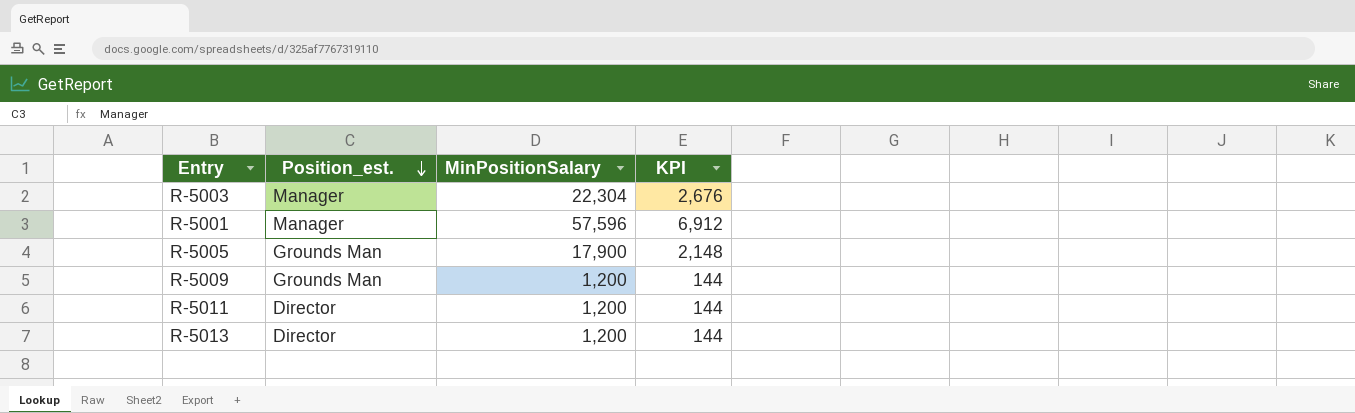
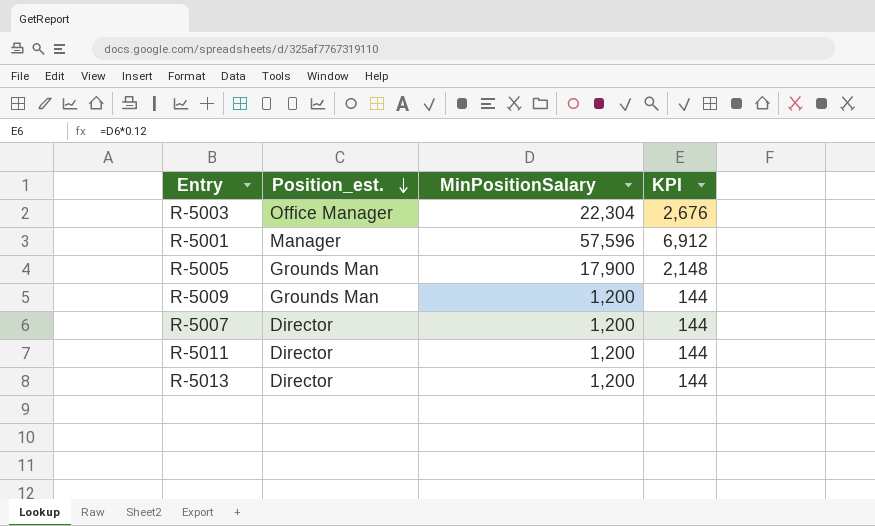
R-5003 | Position_est.: Manager -> Office Manager
row R-5007: none -> Director | 1,200 | 144

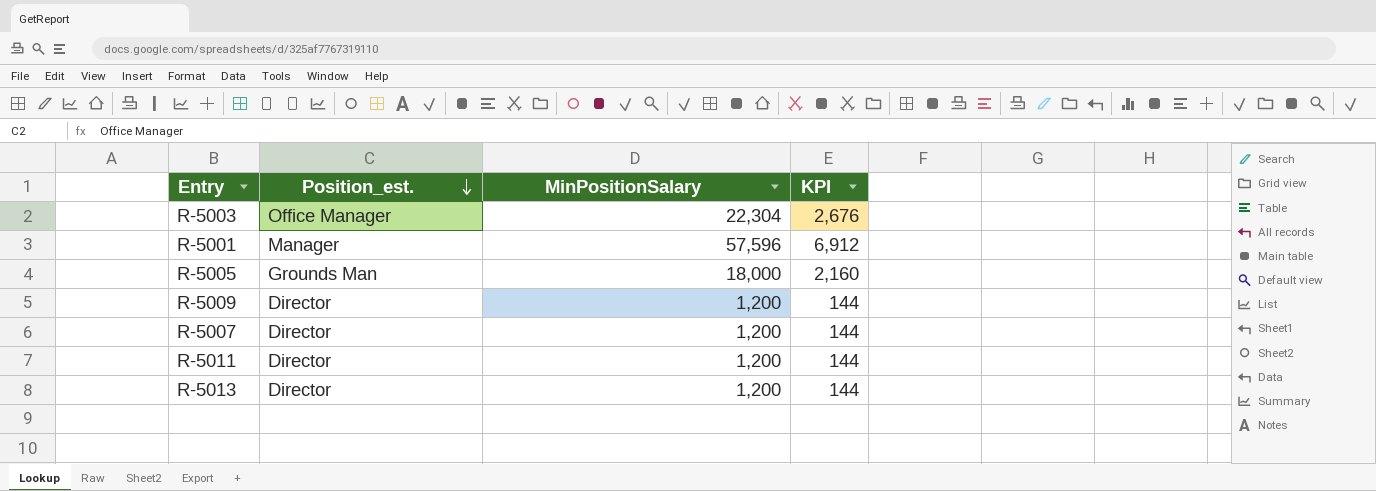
R-5005 | MinPositionSalary: 17,900 -> 18,000
R-5005 | KPI: 2,148 -> 2,160
R-5009 | Position_est.: Grounds Man -> Director

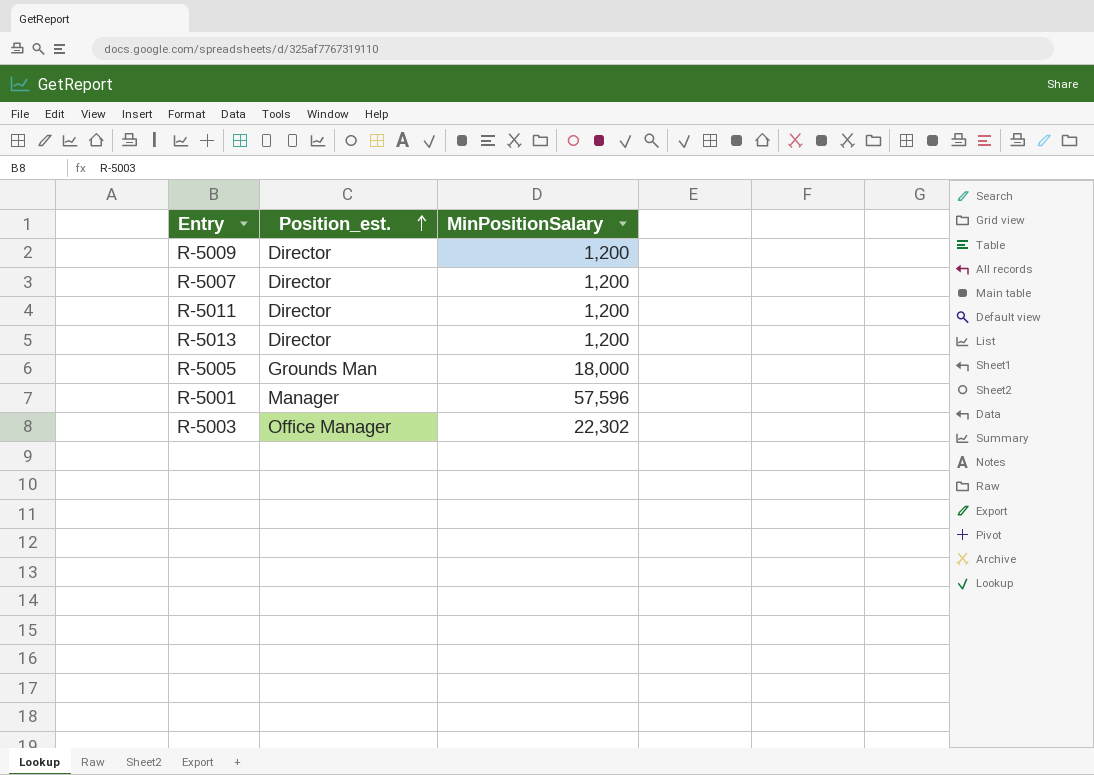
row order: Position_est. descending -> Position_est. ascending
column KPI | formula: [MinPositionSalary] * 0.12 -> none
R-5003 | MinPositionSalary: 22,304 -> 22,302

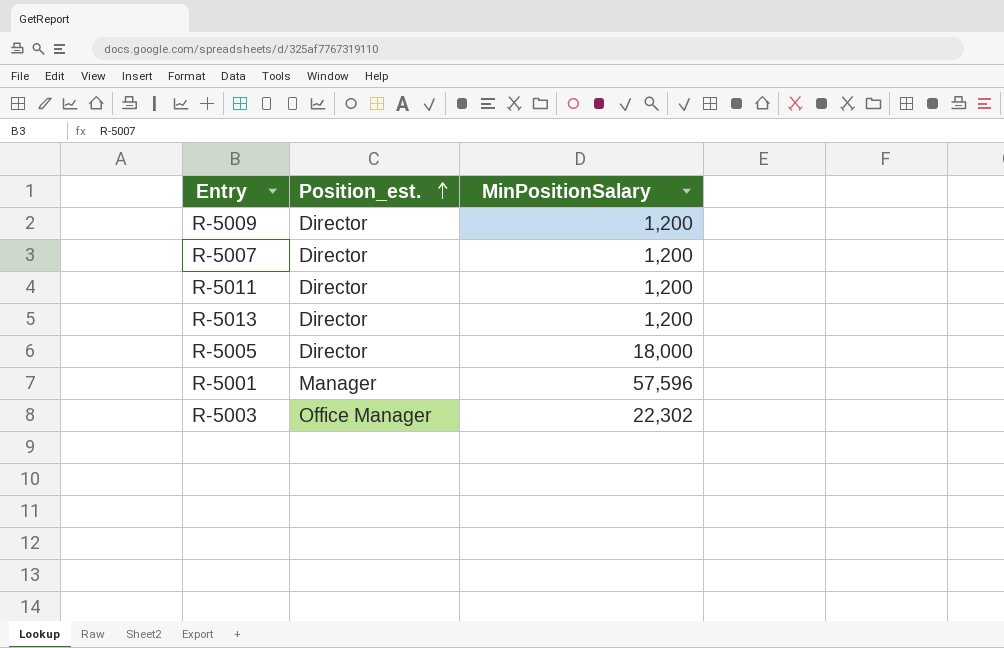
R-5005 | Position_est.: Grounds Man -> Director

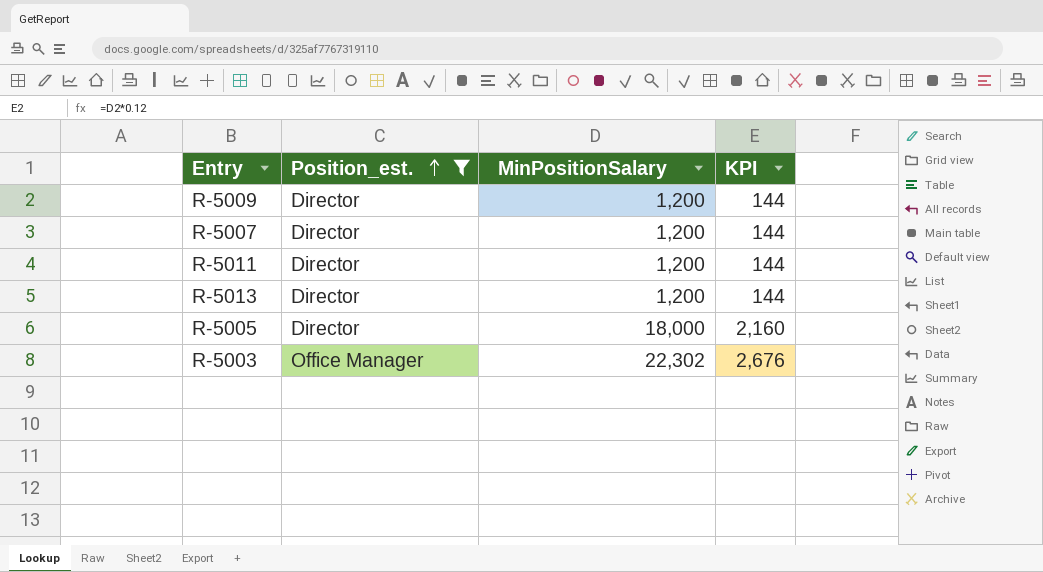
filter: none -> Position_est. != Manager
column KPI | formula: none -> [MinPositionSalary] * 0.12

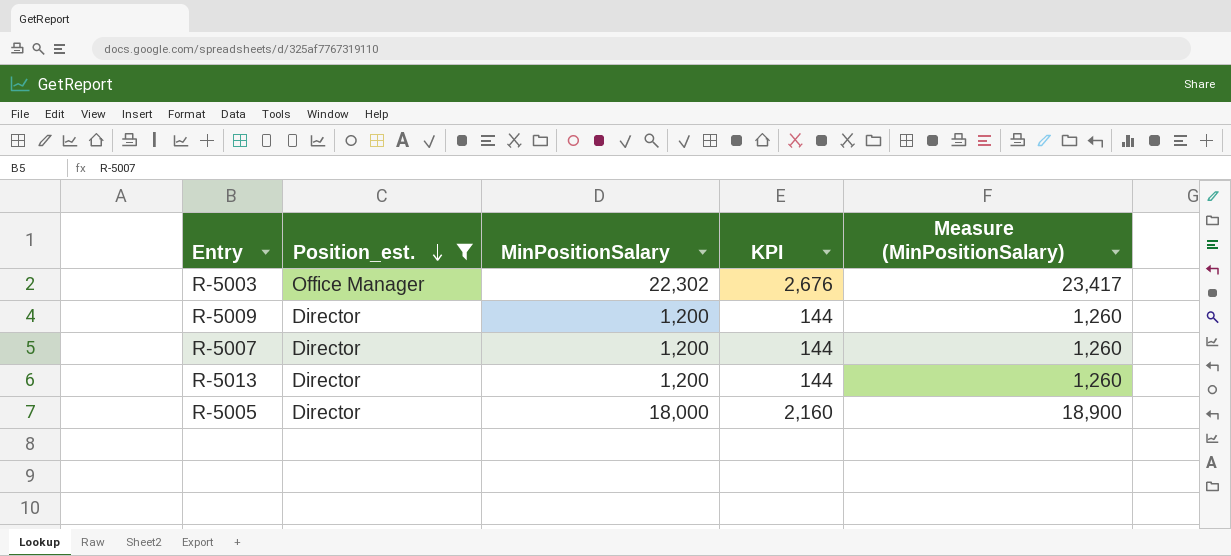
row order: Position_est. ascending -> Position_est. descending
column Measure (MinPositionSalary) | formula: none -> [MinPositionSalary] * 1.05
row R-5011: Director | 1,200 | 144 -> none

